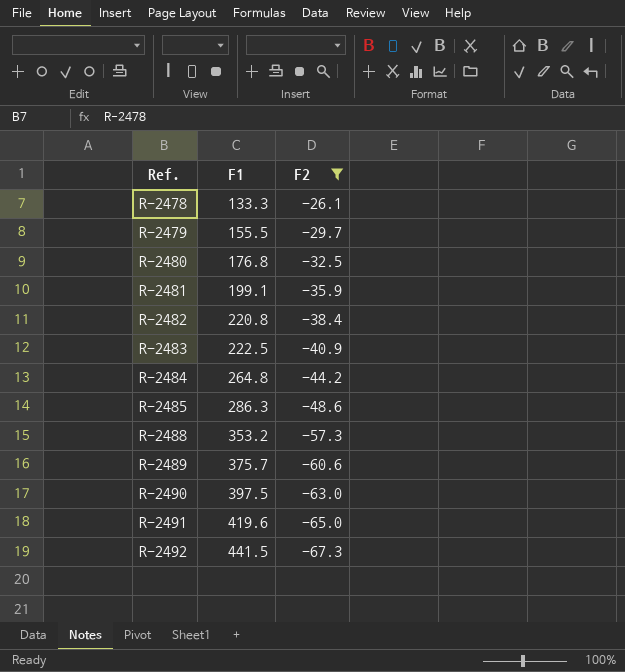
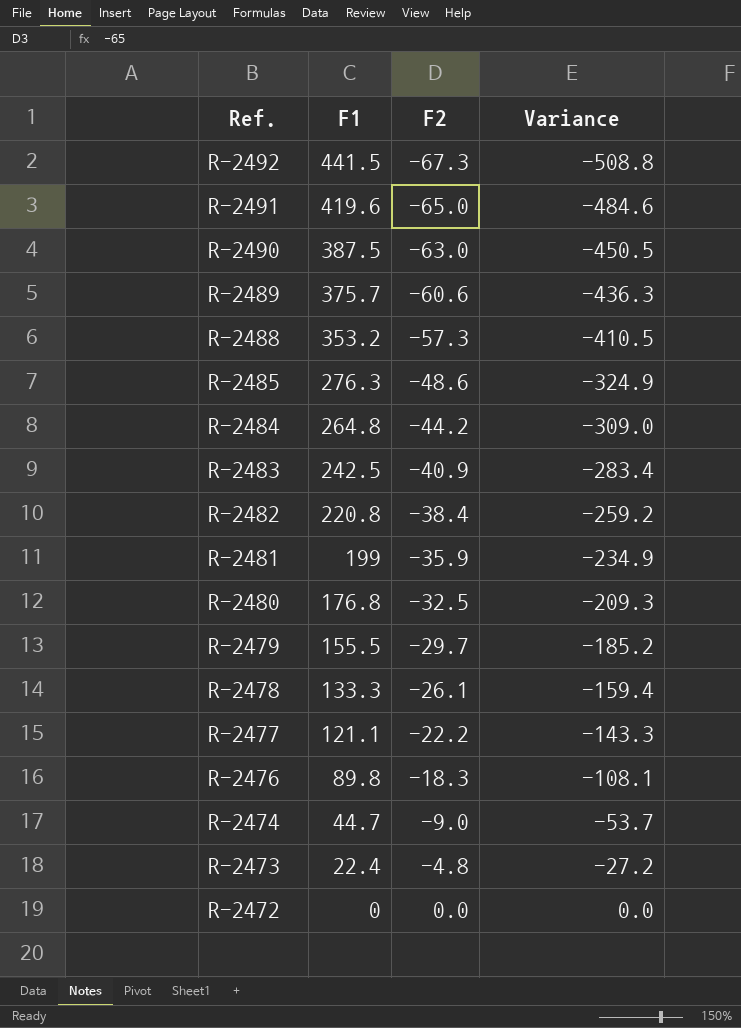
filter: F2 <= -26.1 -> none
row order: Ref. ascending -> Ref. descending
column Variance | formula: none -> [F2] - [F1]
R-2490 | F1: 397.5 -> 387.5
R-2485 | F1: 286.3 -> 276.3
R-2483 | F1: 222.5 -> 242.5
R-2481 | F1: 199.1 -> 199

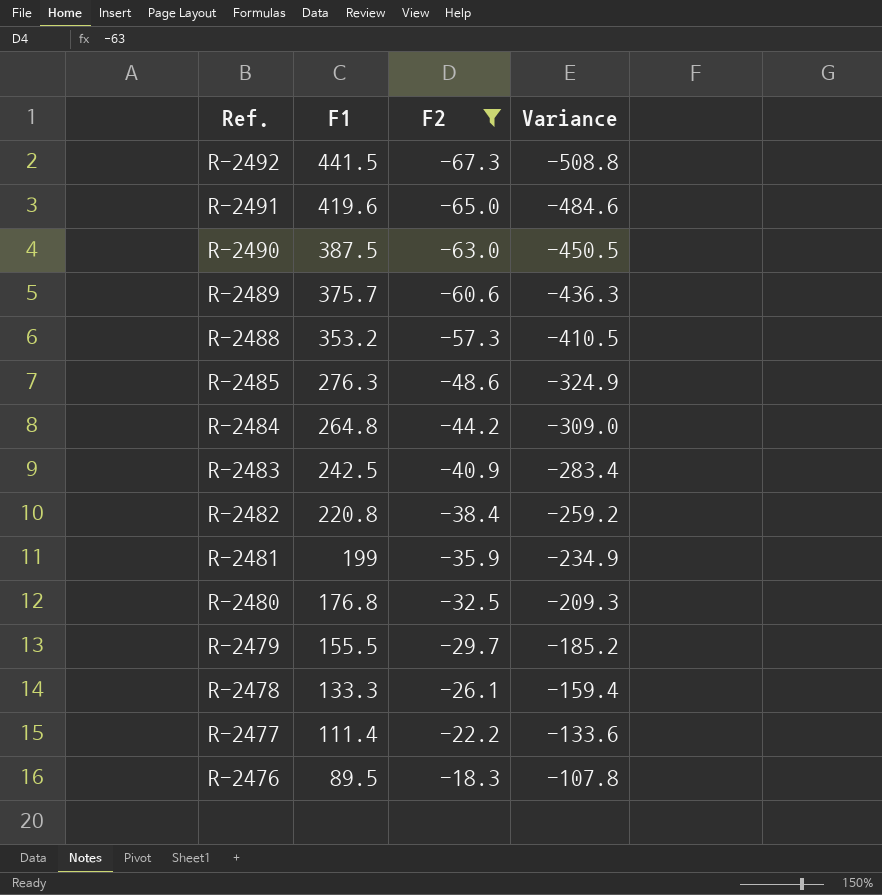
filter: none -> F2 <= -18.3
R-2477 | F1: 121.1 -> 111.4
R-2477 | Variance: -143.3 -> -133.6
R-2476 | F1: 89.8 -> 89.5
R-2476 | Variance: -108.1 -> -107.8

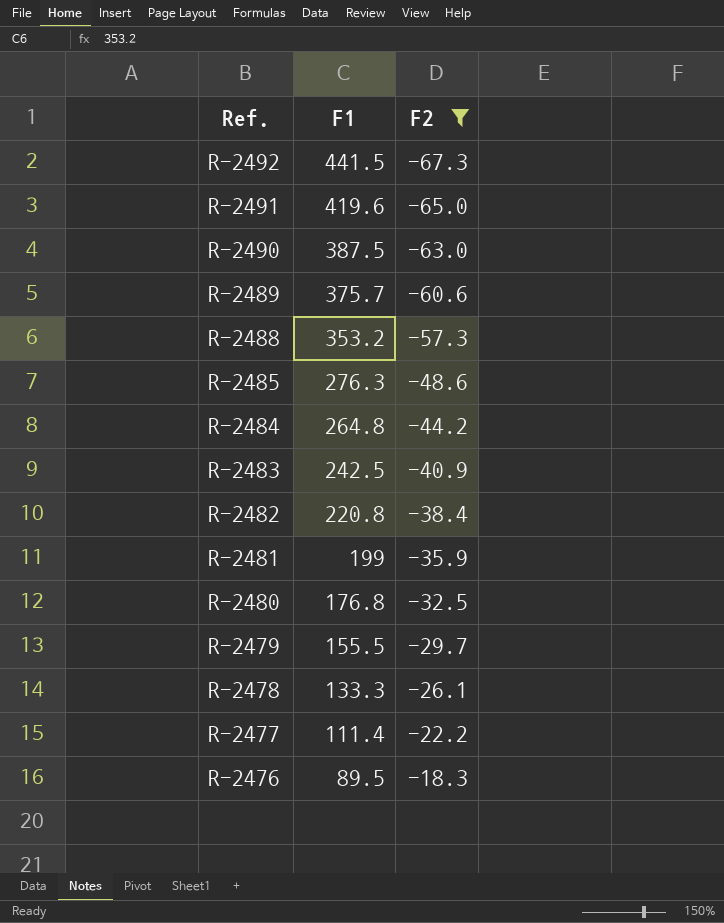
column Variance | formula: [F2] - [F1] -> none

